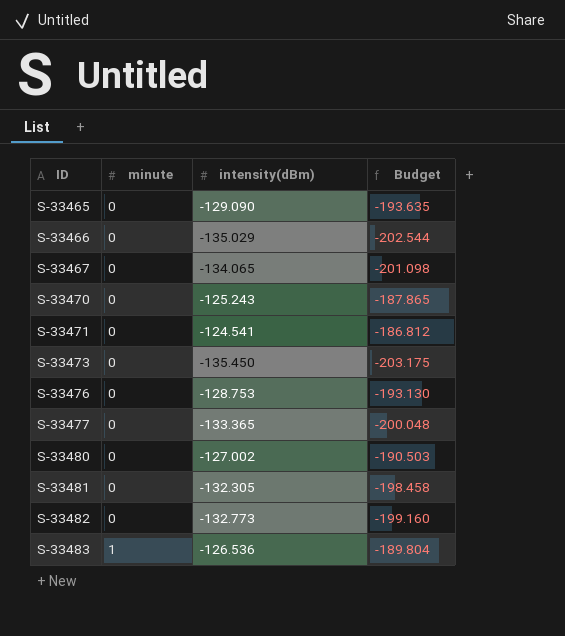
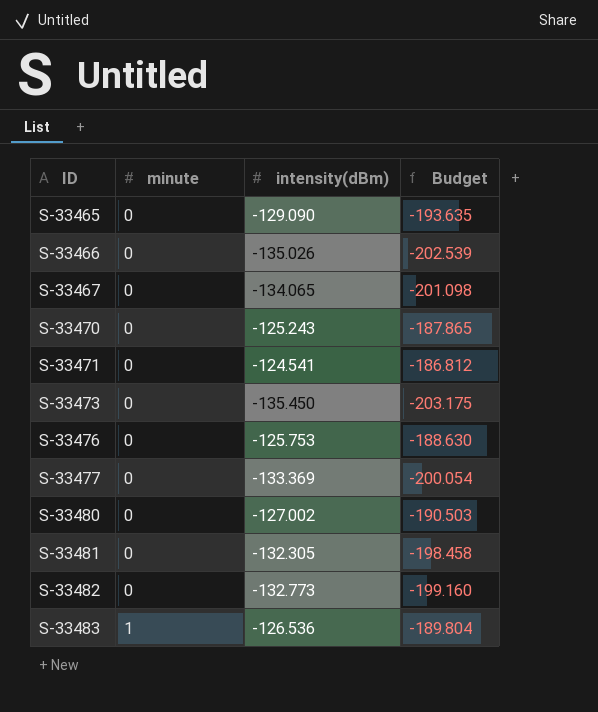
S-33466 | intensity(dBm): -135.029 -> -135.026
S-33466 | Budget: -202.544 -> -202.539
S-33476 | intensity(dBm): -128.753 -> -125.753
S-33476 | Budget: -193.130 -> -188.630
S-33477 | intensity(dBm): -133.365 -> -133.369
S-33477 | Budget: -200.048 -> -200.054

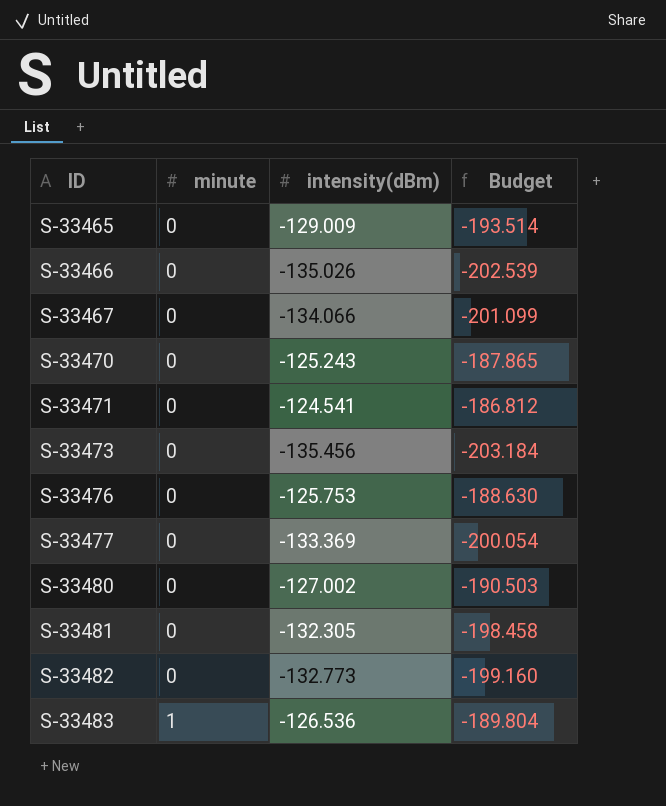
S-33465 | intensity(dBm): -129.090 -> -129.009
S-33465 | Budget: -193.635 -> -193.514
S-33467 | intensity(dBm): -134.065 -> -134.066
S-33467 | Budget: -201.098 -> -201.099
S-33473 | intensity(dBm): -135.450 -> -135.456
S-33473 | Budget: -203.175 -> -203.184

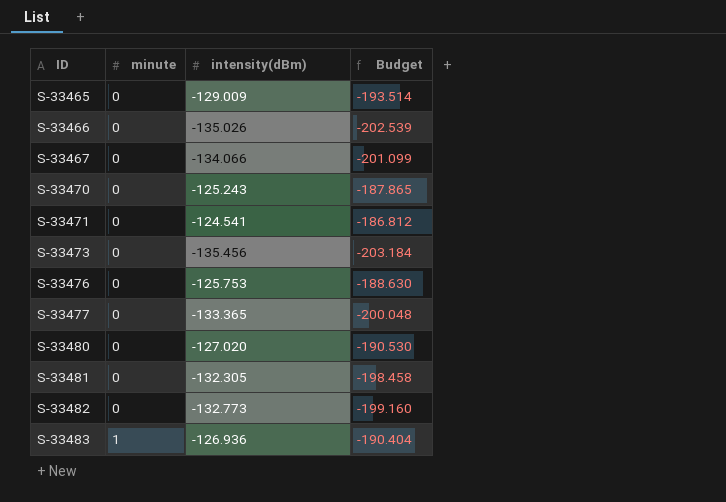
S-33477 | intensity(dBm): -133.369 -> -133.365
S-33477 | Budget: -200.054 -> -200.048
S-33480 | intensity(dBm): -127.002 -> -127.020
S-33480 | Budget: -190.503 -> -190.530
S-33483 | intensity(dBm): -126.536 -> -126.936
S-33483 | Budget: -189.804 -> -190.404

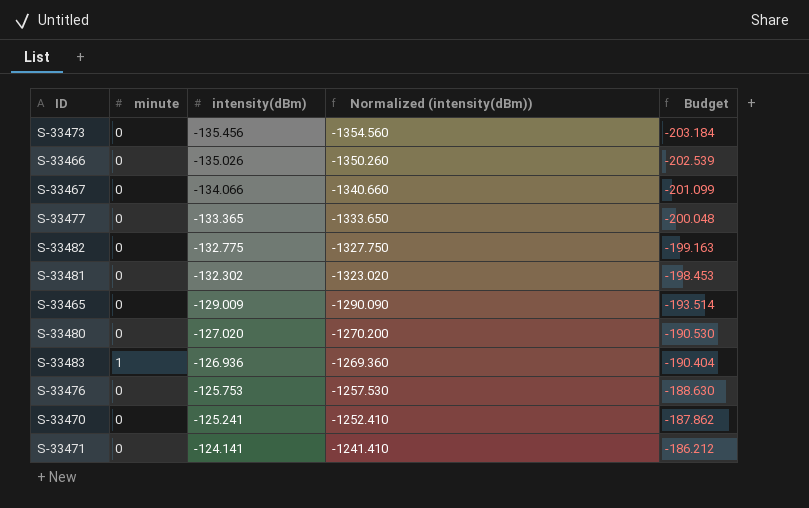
row order: ID ascending -> intensity(dBm) ascending
column Normalized (intensity(dBm)) | formula: none -> [intensity(dBm)] * 10
S-33482 | intensity(dBm): -132.773 -> -132.775
S-33482 | Budget: -199.160 -> -199.163
S-33481 | intensity(dBm): -132.305 -> -132.302
S-33481 | Budget: -198.458 -> -198.453
S-33470 | intensity(dBm): -125.243 -> -125.241
S-33470 | Budget: -187.865 -> -187.862
S-33471 | intensity(dBm): -124.541 -> -124.141
S-33471 | Budget: -186.812 -> -186.212

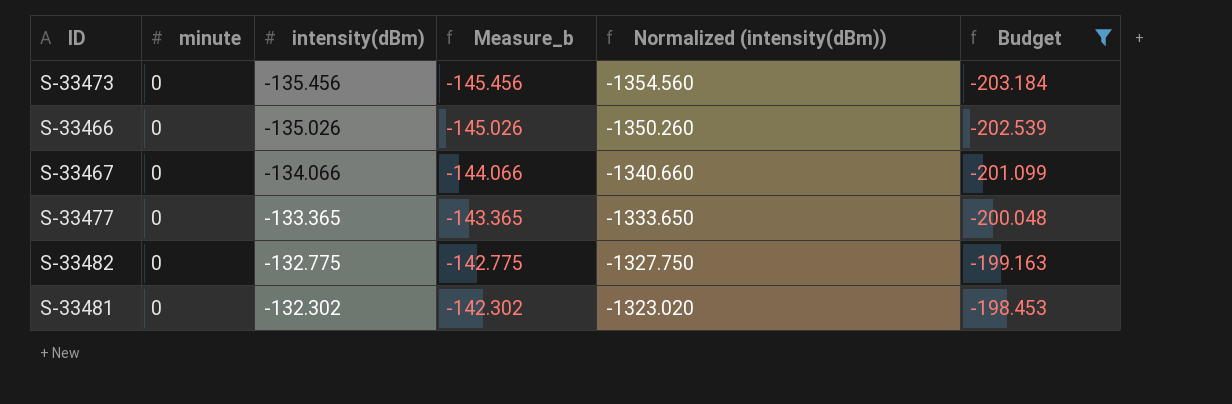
filter: none -> Budget <= -198.453
column Measure_b | formula: none -> [intensity(dBm)] - 10

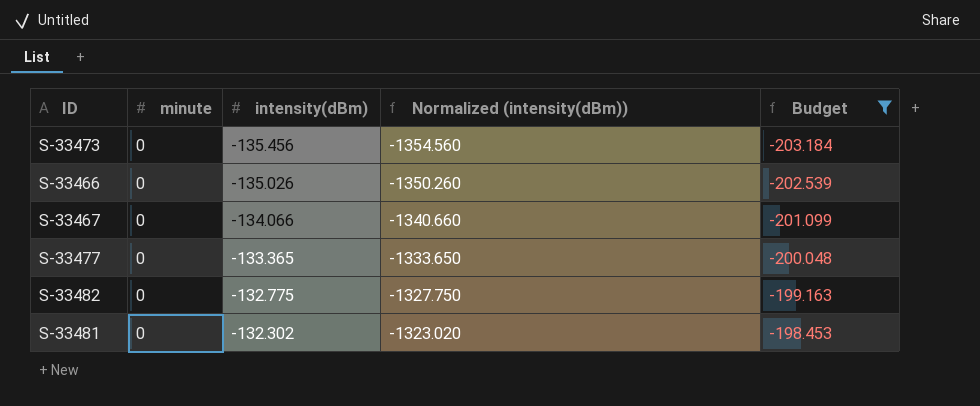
column Measure_b | formula: [intensity(dBm)] - 10 -> none

